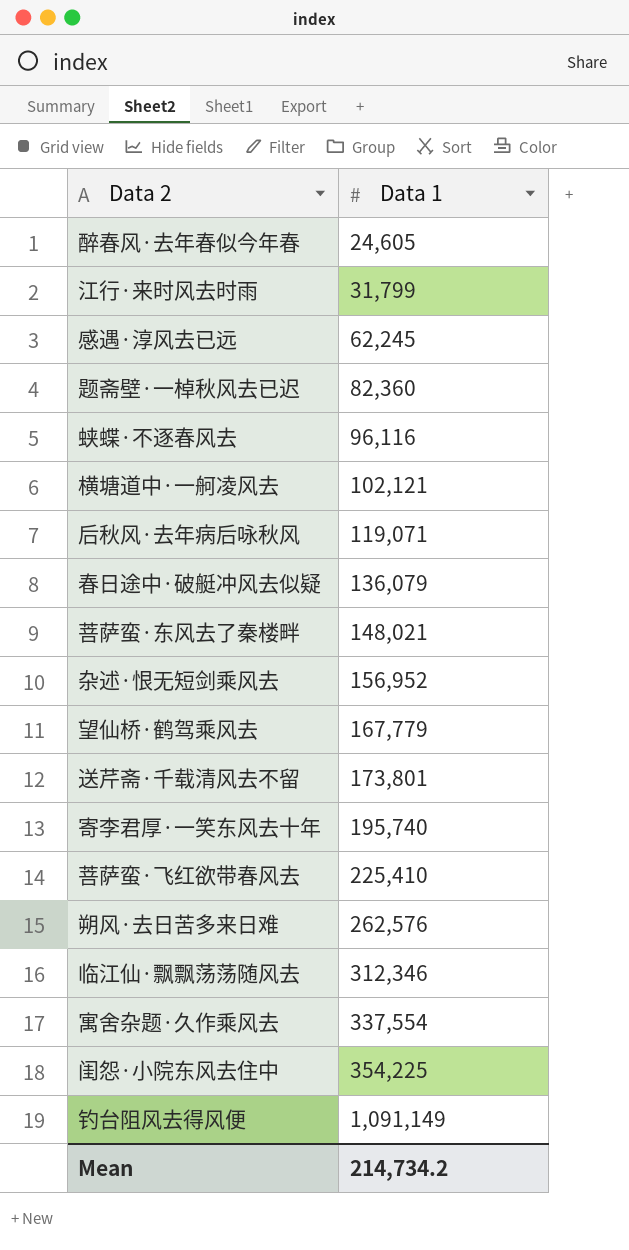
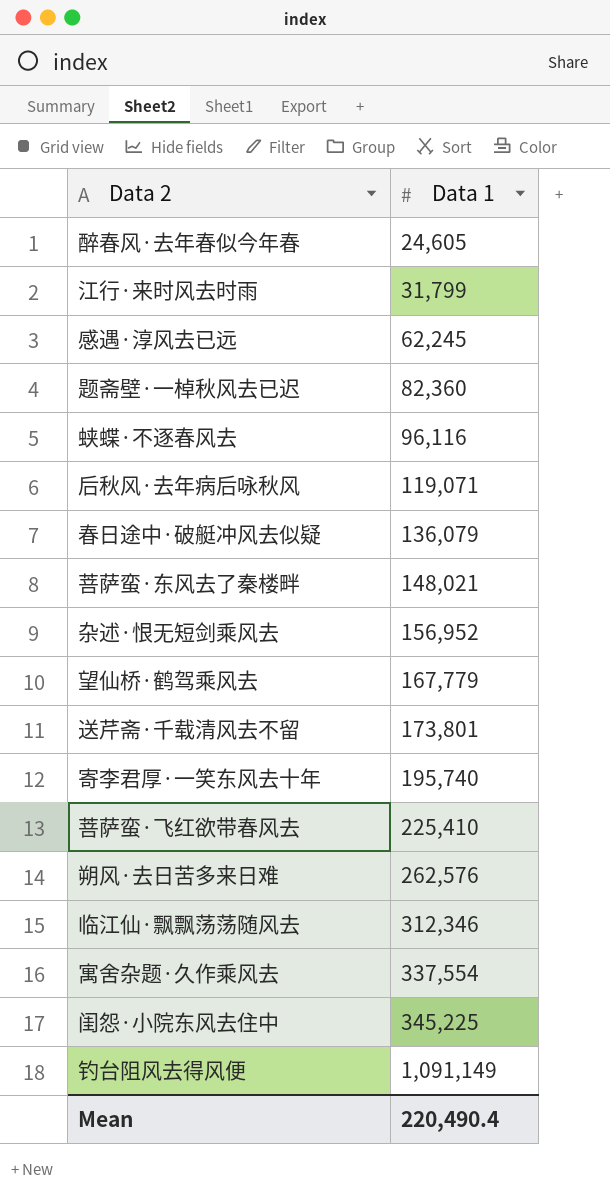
row 横塘道中·一舸凌风去: 102,121 -> none
闺怨·小院东风去住中 | Data 1: 354,225 -> 345,225
Mean | Data 1: 214,734.2 -> 220,490.4

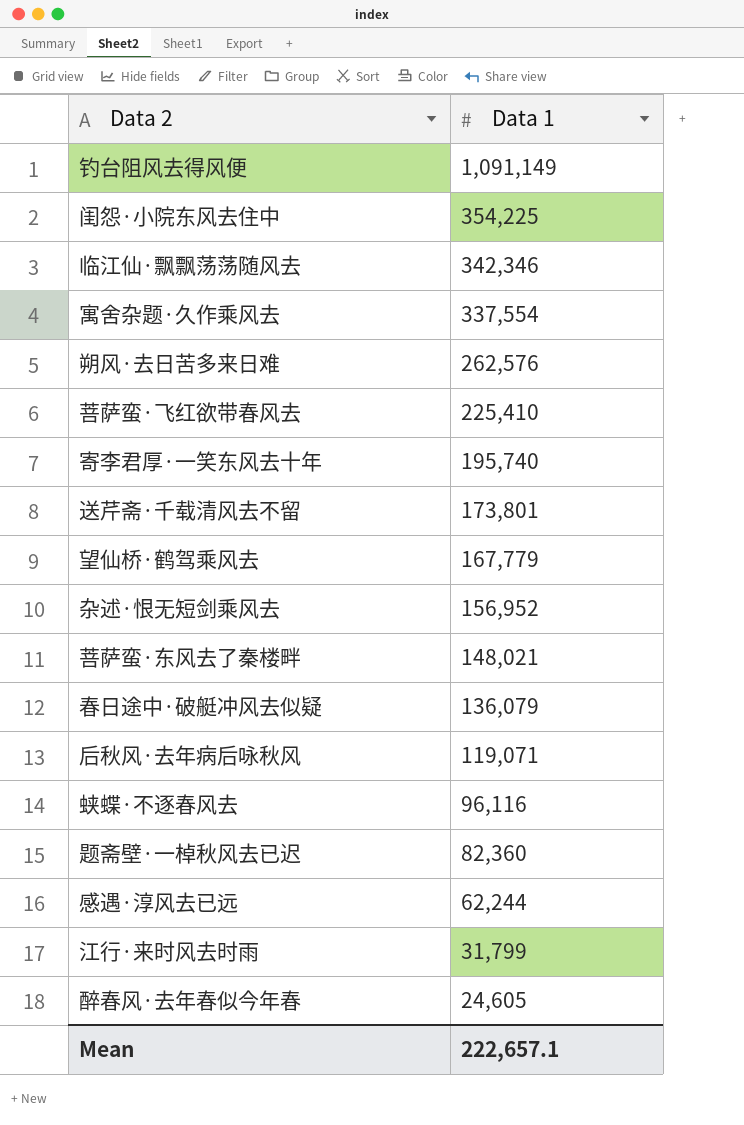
row order: Data 1 ascending -> Data 1 descending
闺怨·小院东风去住中 | Data 1: 345,225 -> 354,225
临江仙·飘飘荡荡随风去 | Data 1: 312,346 -> 342,346
感遇·淳风去已远 | Data 1: 62,245 -> 62,244
Mean | Data 1: 220,490.4 -> 222,657.1

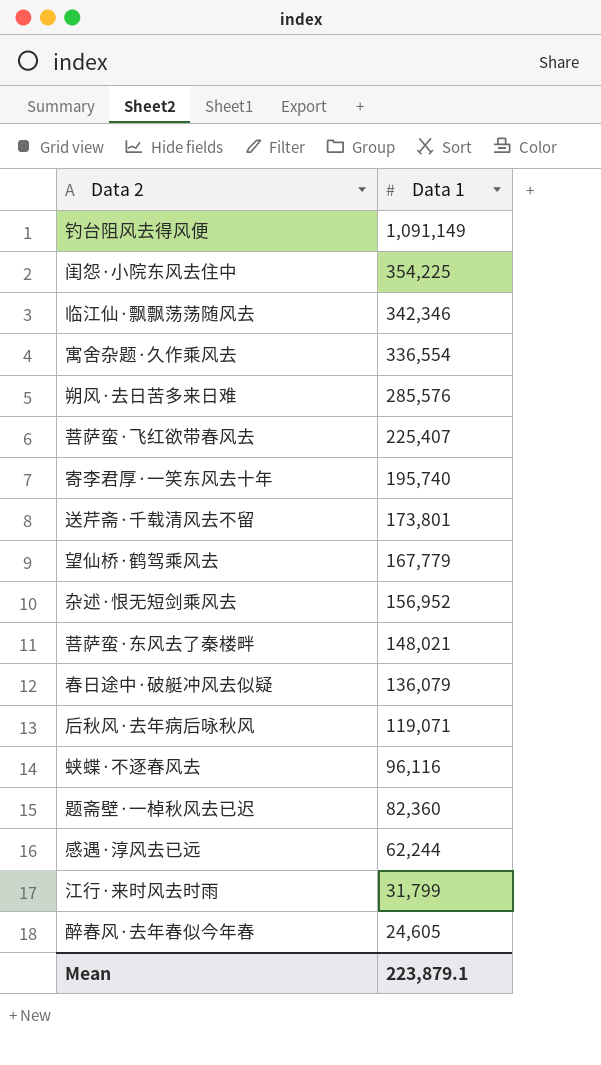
寓舍杂题·久作乘风去 | Data 1: 337,554 -> 336,554
朔风·去日苦多来日难 | Data 1: 262,576 -> 285,576
菩萨蛮·飞红欲带春风去 | Data 1: 225,410 -> 225,407
Mean | Data 1: 222,657.1 -> 223,879.1

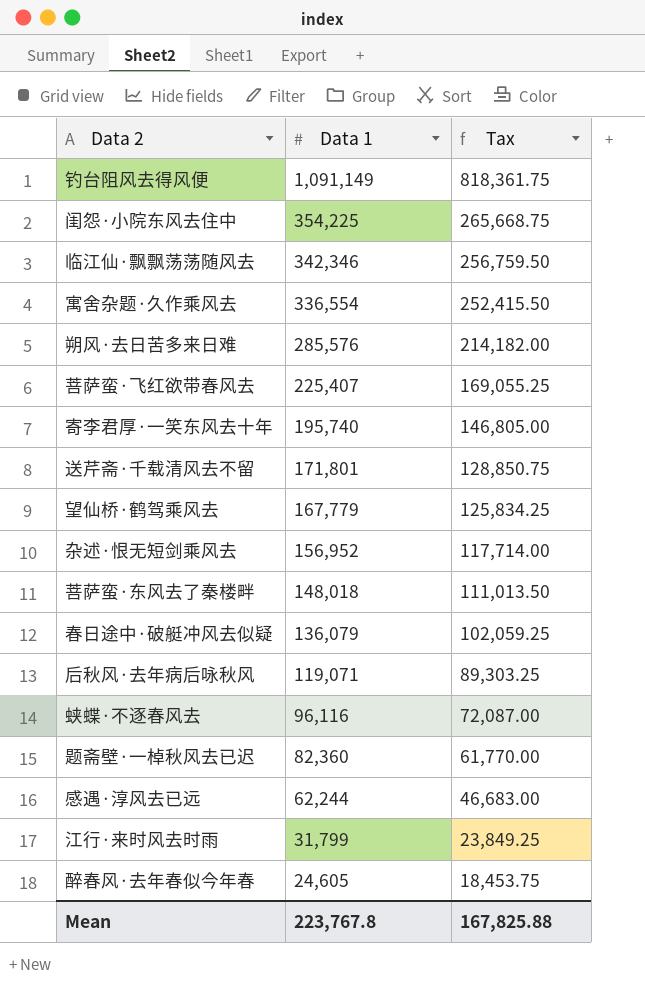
column Tax | formula: none -> [Data 1] * 0.75
送芹斋·千载清风去不留 | Data 1: 173,801 -> 171,801
菩萨蛮·东风去了秦楼畔 | Data 1: 148,021 -> 148,018
Mean | Data 1: 223,879.1 -> 223,767.8

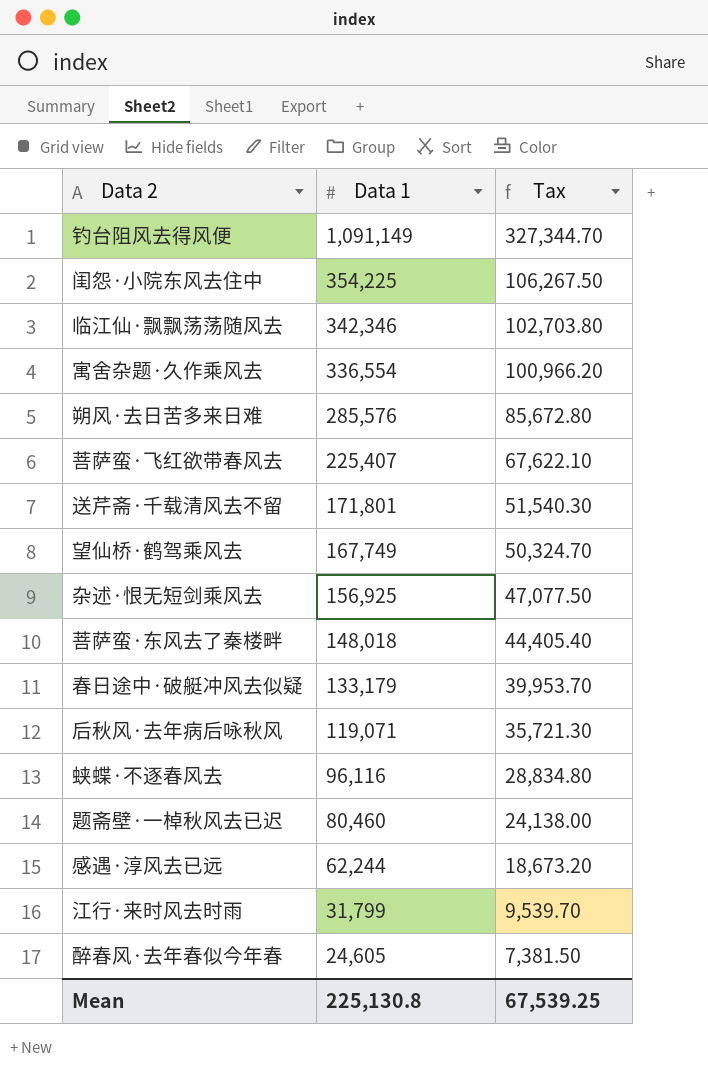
column Tax | formula: [Data 1] * 0.75 -> [Data 1] * 0.3
row 寄李君厚·一笑东风去十年: 195,740 | 146,805.00 -> none
望仙桥·鹤驾乘风去 | Data 1: 167,779 -> 167,749
杂述·恨无短剑乘风去 | Data 1: 156,952 -> 156,925
春日途中·破艇冲风去似疑 | Data 1: 136,079 -> 133,179
题斋壁·一棹秋风去已迟 | Data 1: 82,360 -> 80,460
Mean | Data 1: 223,767.8 -> 225,130.8
Mean | Tax: 167,825.88 -> 67,539.25

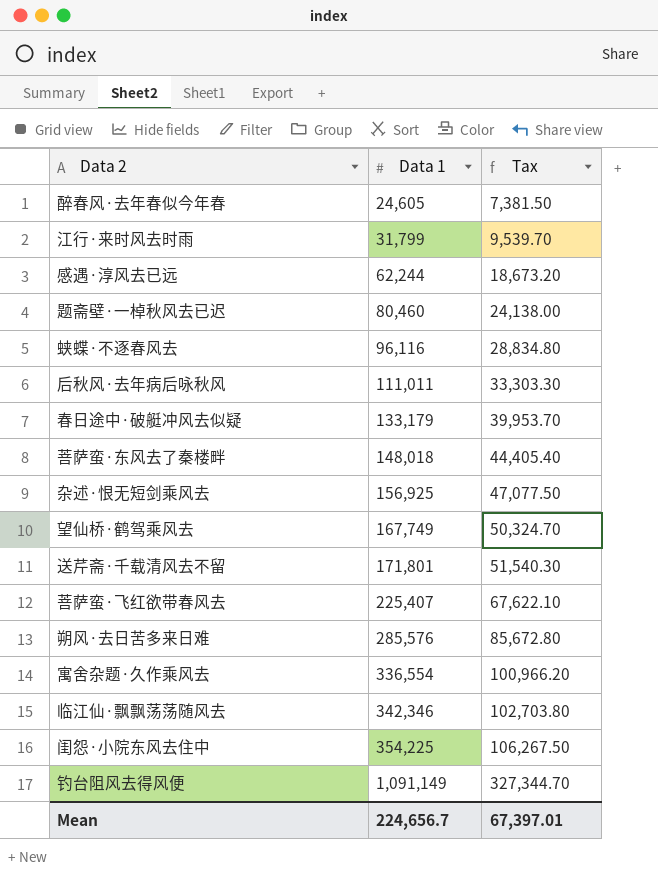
row order: Data 1 descending -> Data 1 ascending
后秋风·去年病后咏秋风 | Data 1: 119,071 -> 111,011
后秋风·去年病后咏秋风 | Tax: 35,721.30 -> 33,303.30
Mean | Data 1: 225,130.8 -> 224,656.7
Mean | Tax: 67,539.25 -> 67,397.01

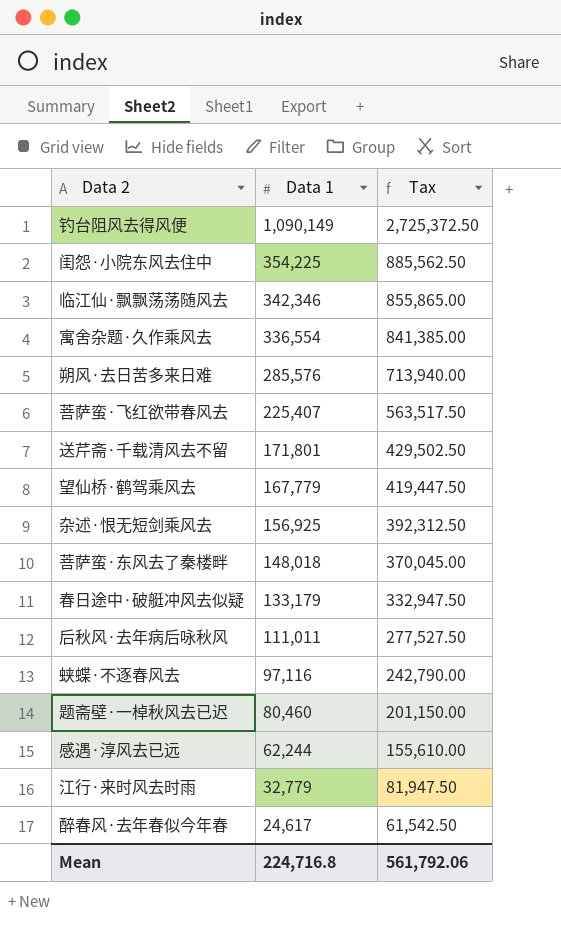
row order: Data 1 ascending -> Data 1 descending
column Tax | formula: [Data 1] * 0.3 -> [Data 1] * 2.5
钓台阻风去得风便 | Data 1: 1,091,149 -> 1,090,149
望仙桥·鹤驾乘风去 | Data 1: 167,749 -> 167,779
蛱蝶·不逐春风去 | Data 1: 96,116 -> 97,116
江行·来时风去时雨 | Data 1: 31,799 -> 32,779
醉春风·去年春似今年春 | Data 1: 24,605 -> 24,617
Mean | Data 1: 224,656.7 -> 224,716.8
Mean | Tax: 67,397.01 -> 561,792.06

